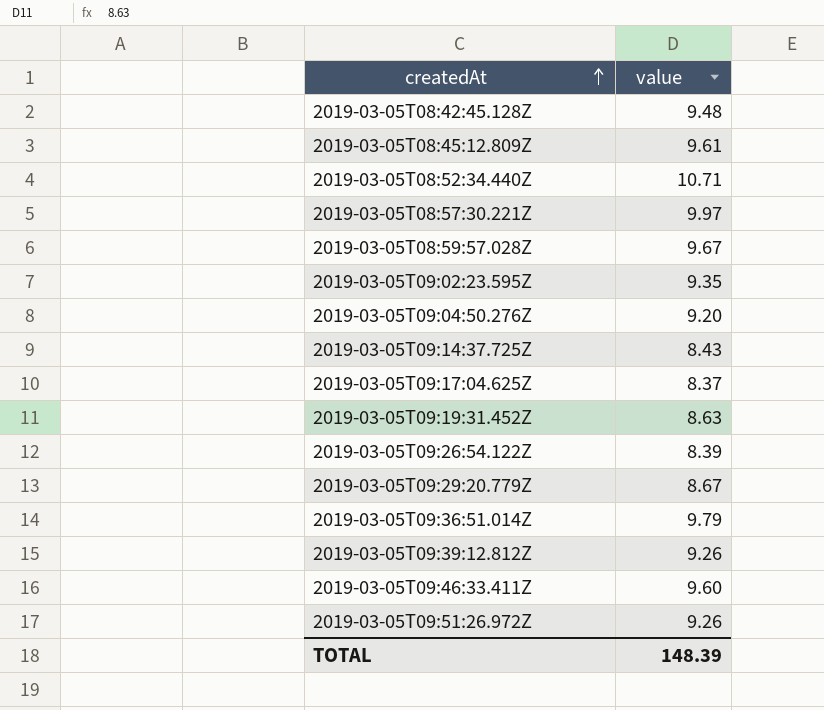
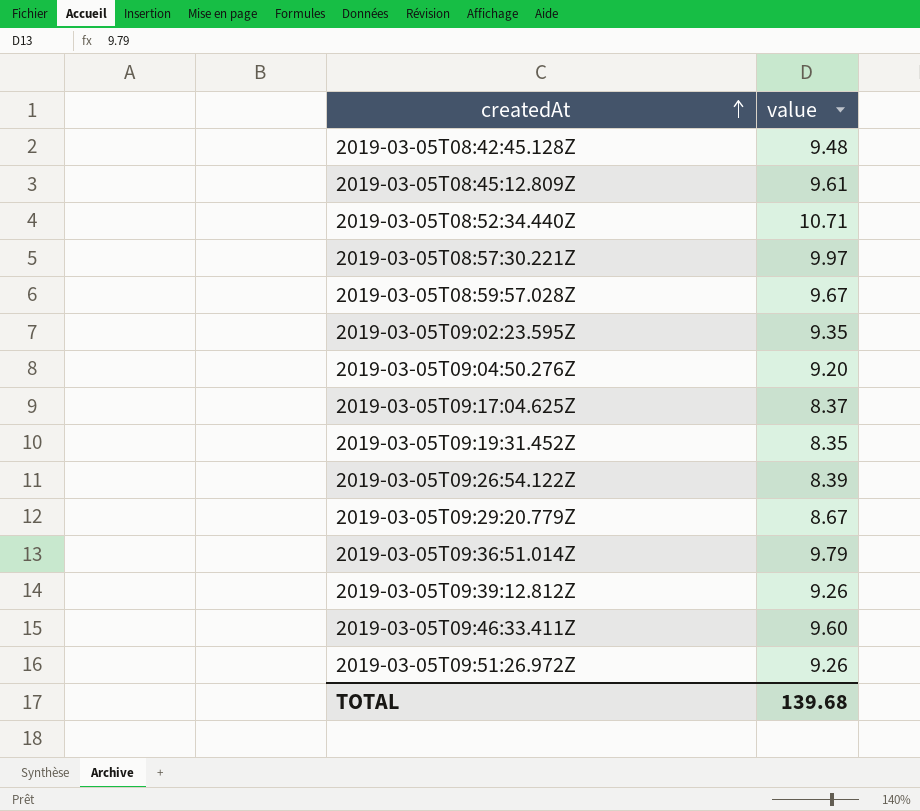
row 2019-03-05T09:14:37.725Z: 8.43 -> none
2019-03-05T09:19:31.452Z | value: 8.63 -> 8.35
TOTAL | value: 148.39 -> 139.68

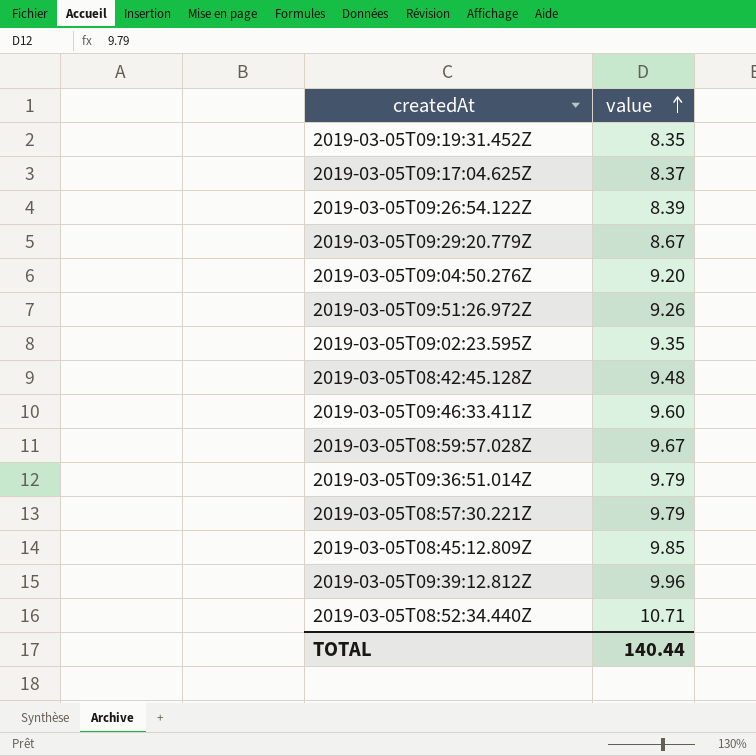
row order: createdAt ascending -> value ascending
2019-03-05T08:57:30.221Z | value: 9.97 -> 9.79
2019-03-05T08:45:12.809Z | value: 9.61 -> 9.85
2019-03-05T09:39:12.812Z | value: 9.26 -> 9.96
TOTAL | value: 139.68 -> 140.44

